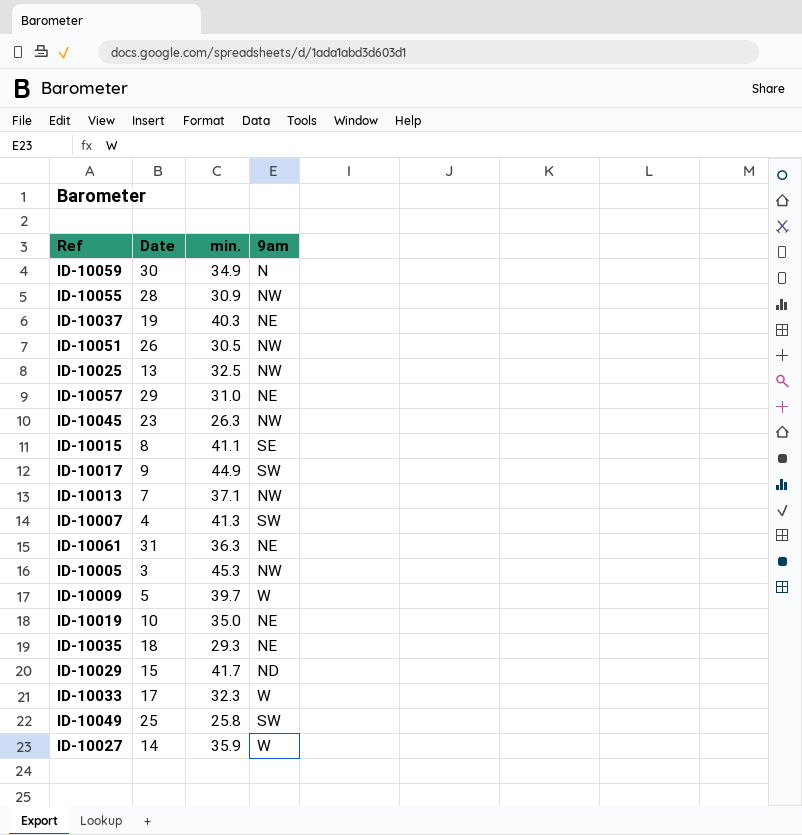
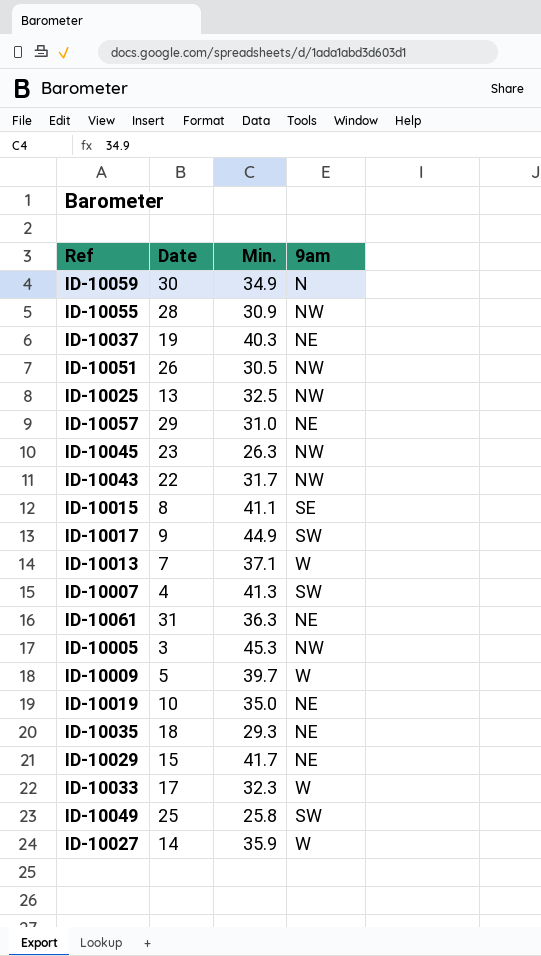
column name: min. -> Min.
row ID-10043: none -> 22 | 31.7 | NW
ID-10013 | 9am: NW -> W
ID-10029 | 9am: ND -> NE

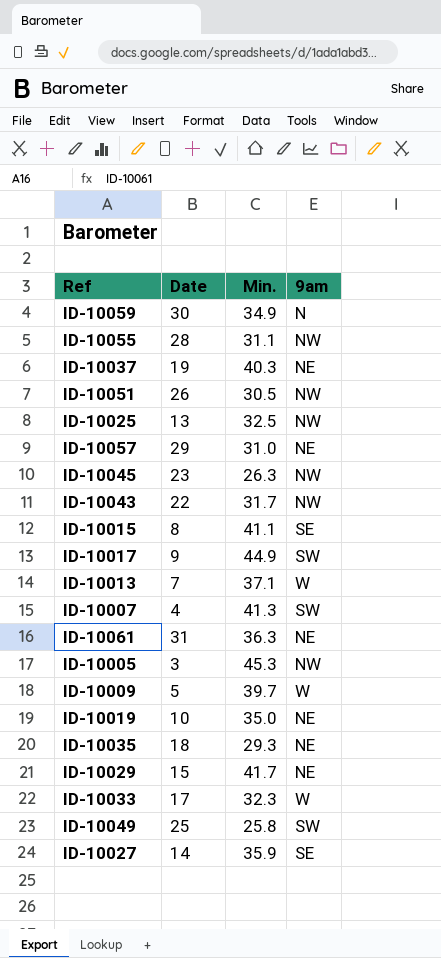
ID-10055 | Min.: 30.9 -> 31.1
ID-10027 | 9am: W -> SE

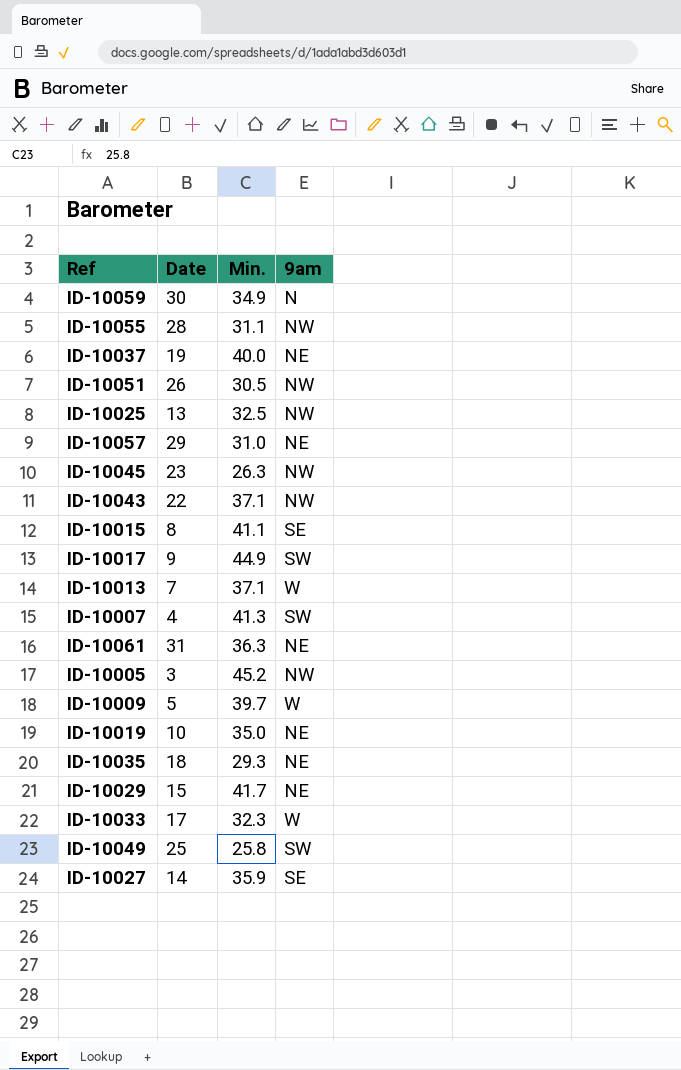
ID-10037 | Min.: 40.3 -> 40.0
ID-10043 | Min.: 31.7 -> 37.1
ID-10005 | Min.: 45.3 -> 45.2

